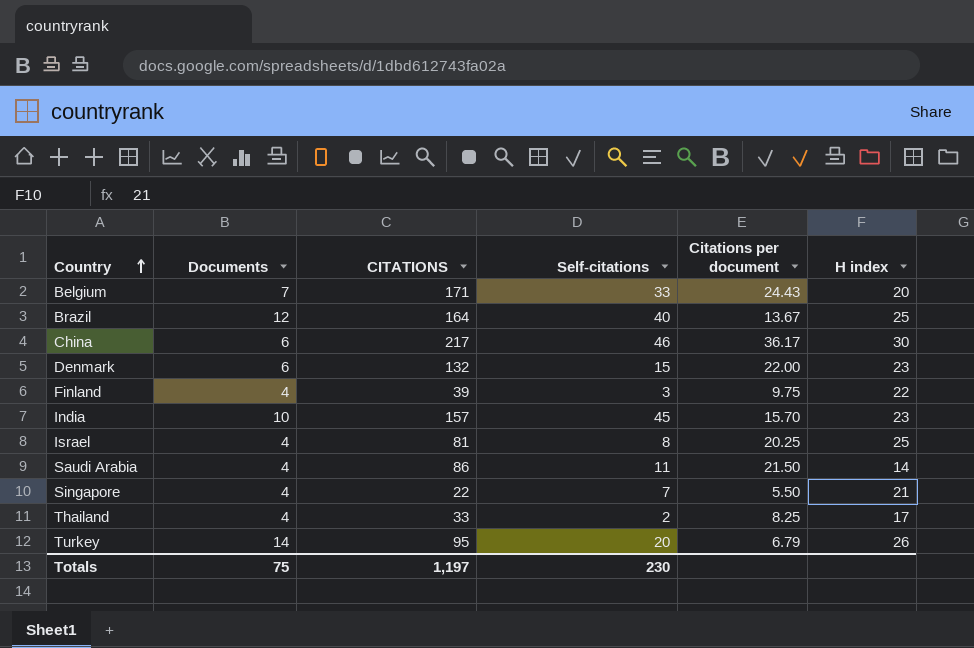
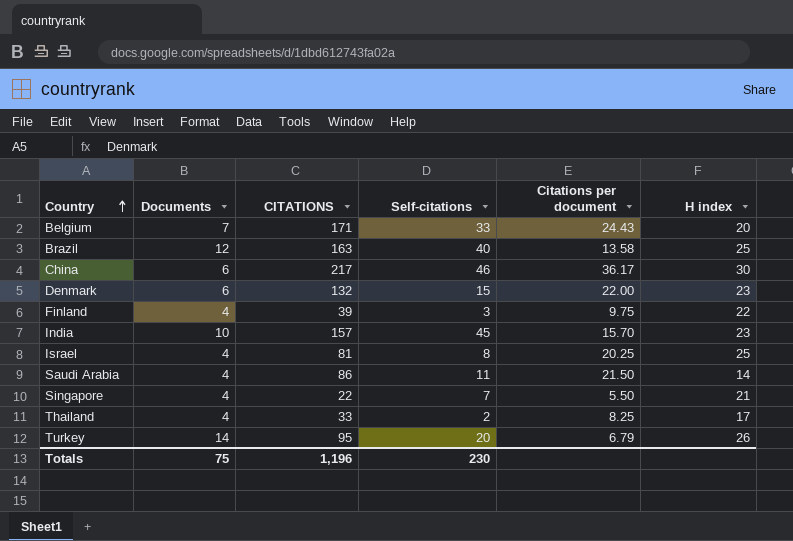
Brazil | CITATIONS: 164 -> 163
Brazil | Citations per document: 13.67 -> 13.58
Totals | CITATIONS: 1,197 -> 1,196

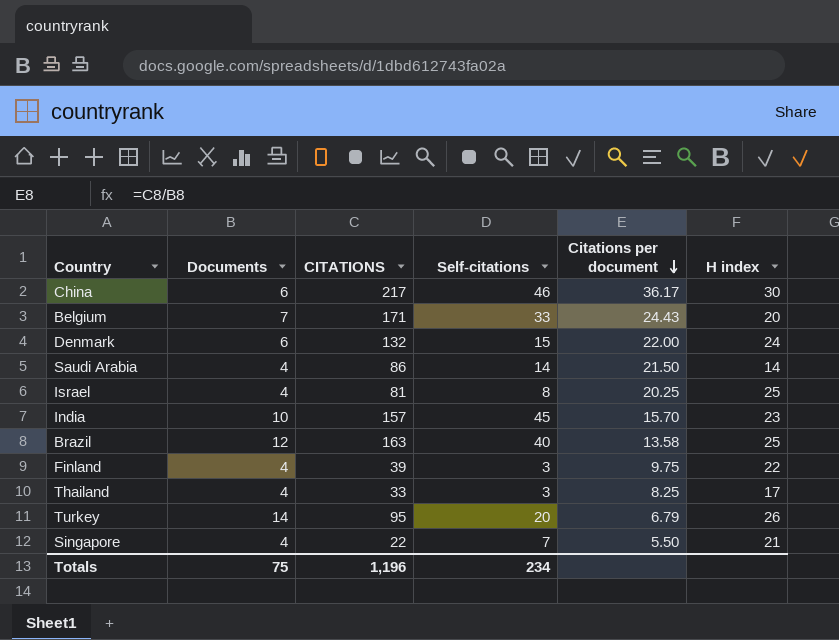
row order: Country ascending -> Citations per document descending
Denmark | H index: 23 -> 24
Saudi Arabia | Self-citations: 11 -> 14
Thailand | Self-citations: 2 -> 3
Totals | Self-citations: 230 -> 234

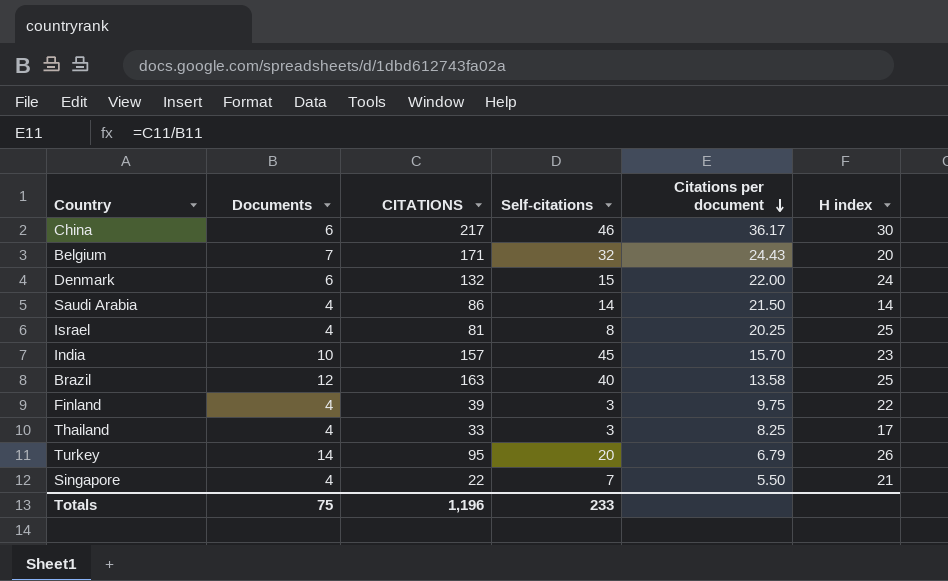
Belgium | Self-citations: 33 -> 32
Totals | Self-citations: 234 -> 233

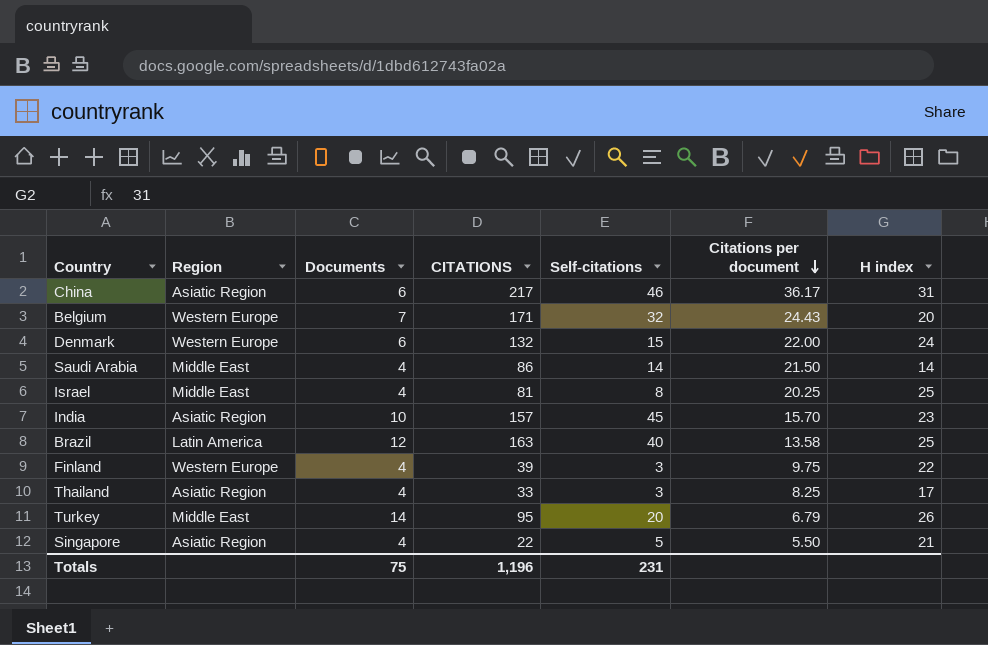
column Region | position: none -> 2
China | H index: 30 -> 31
Singapore | Self-citations: 7 -> 5
Totals | Self-citations: 233 -> 231

